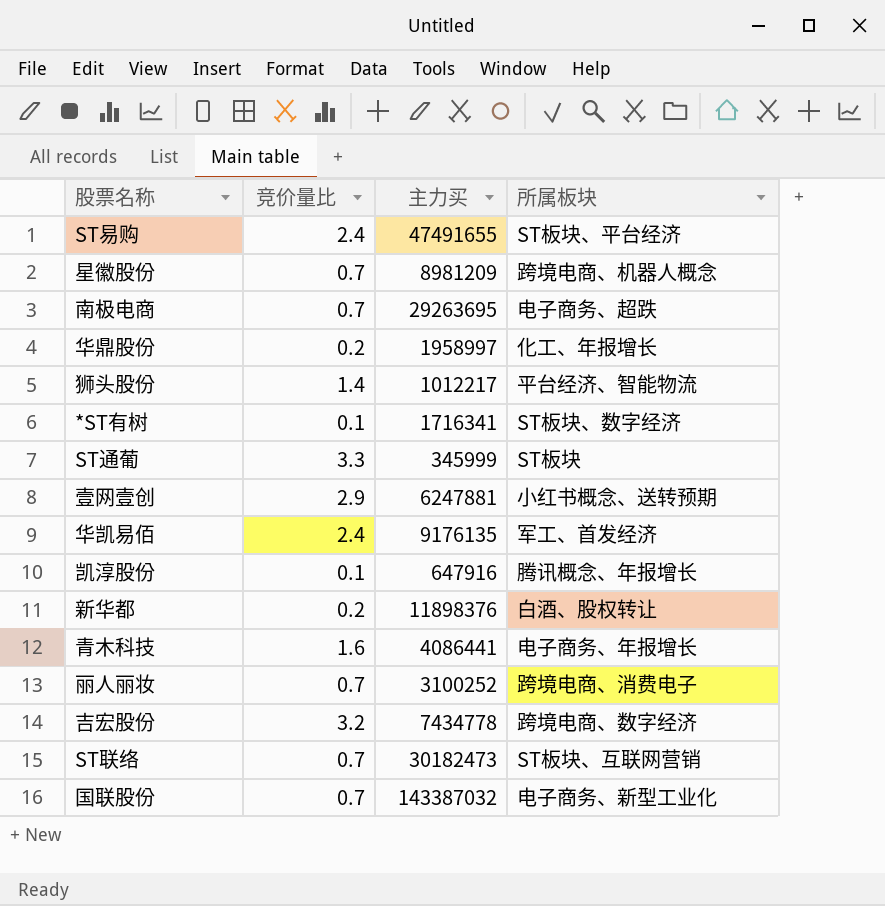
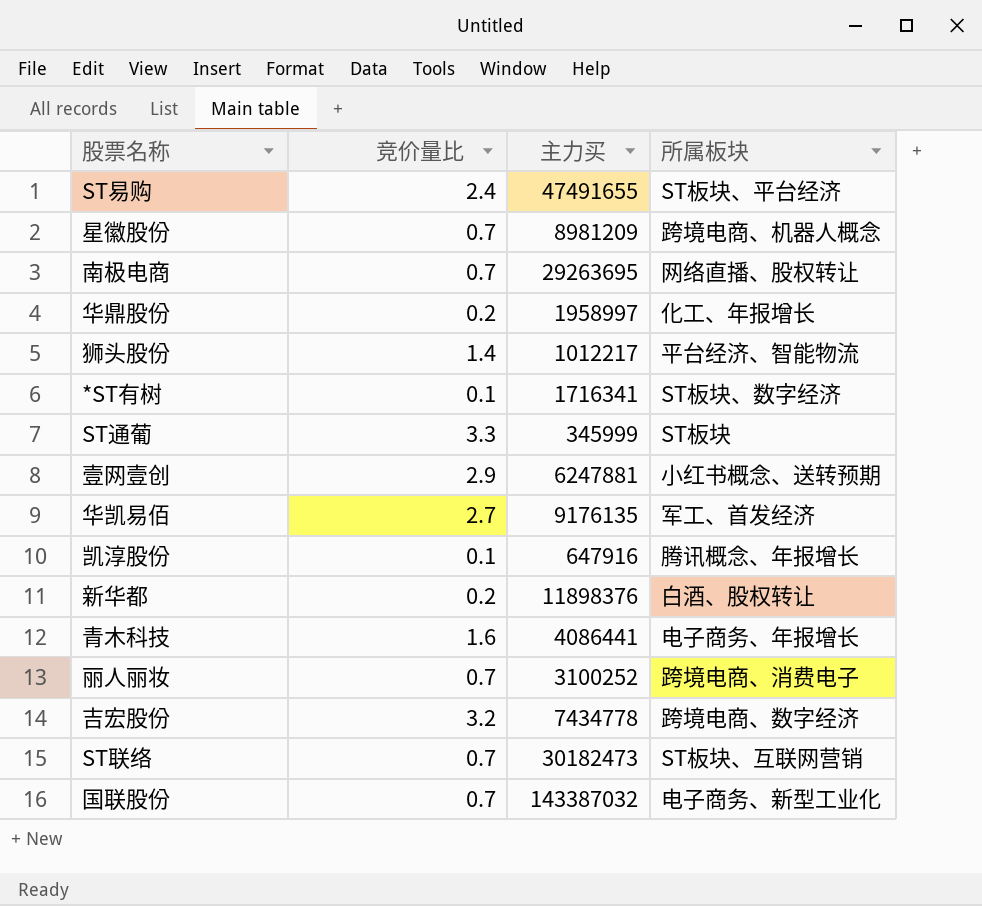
南极电商 | 所属板块: 电子商务、超跌 -> 网络直播、股权转让
华凯易佰 | 竞价量比: 2.4 -> 2.7

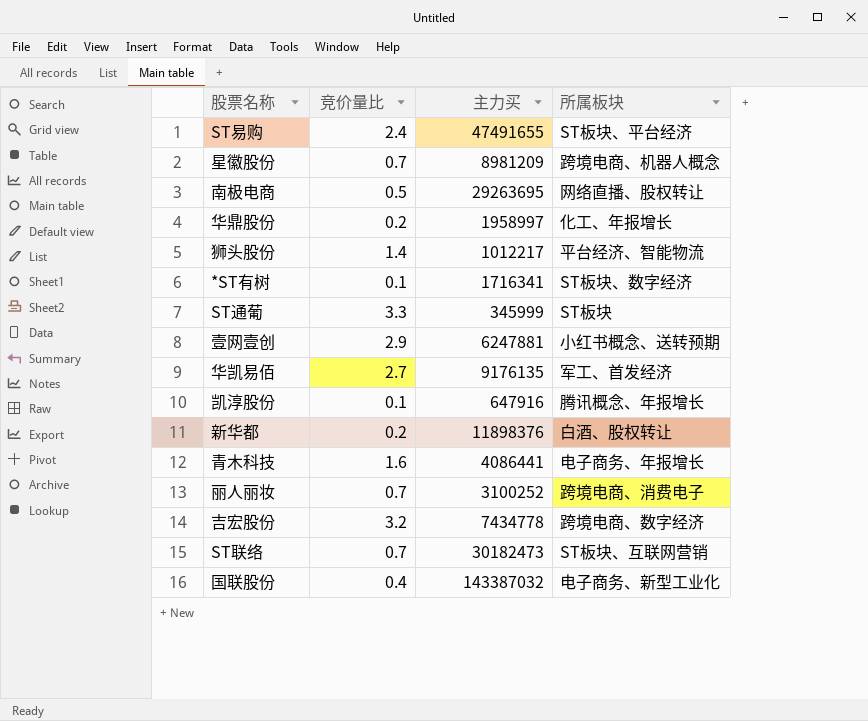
南极电商 | 竞价量比: 0.7 -> 0.5
国联股份 | 竞价量比: 0.7 -> 0.4

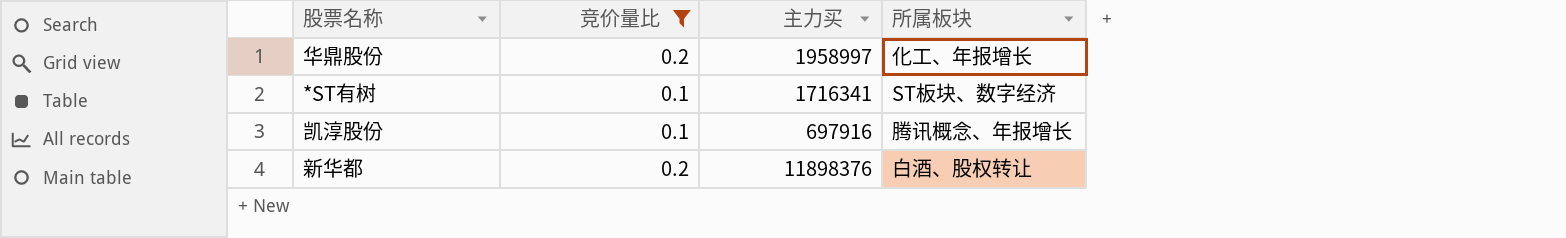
filter: none -> 竞价量比 <= 0.2
凯淳股份 | 主力买: 647916 -> 697916

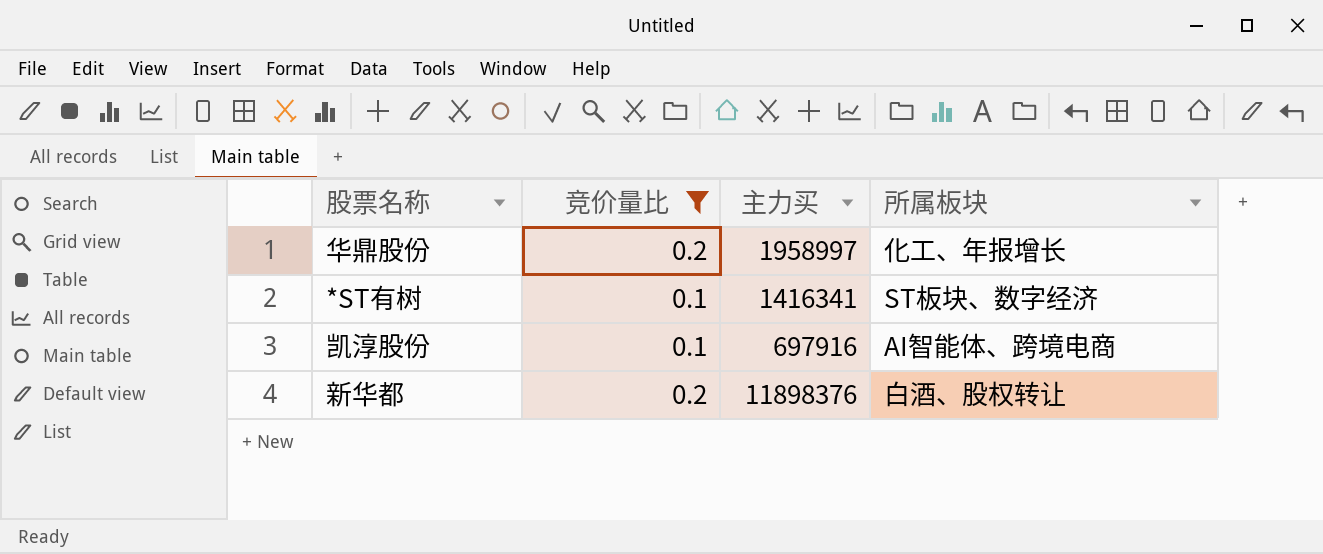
*ST有树 | 主力买: 1716341 -> 1416341
凯淳股份 | 所属板块: 腾讯概念、年报增长 -> AI智能体、跨境电商

